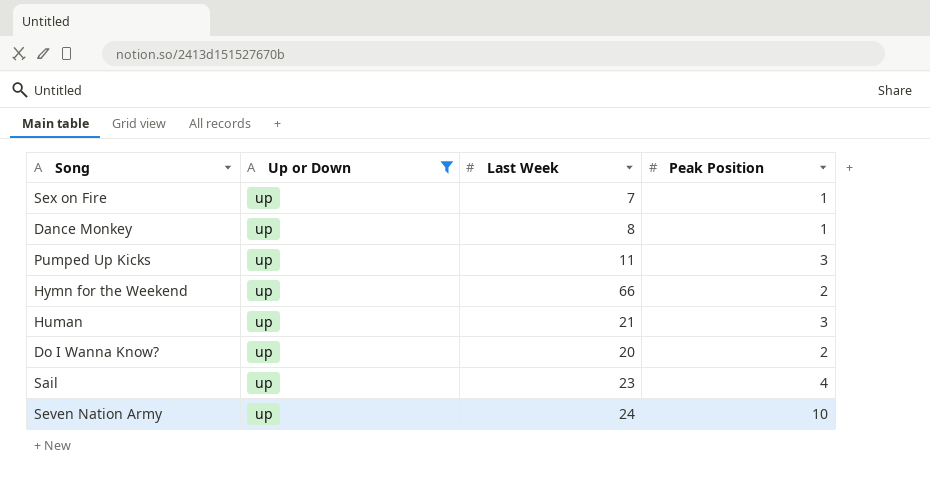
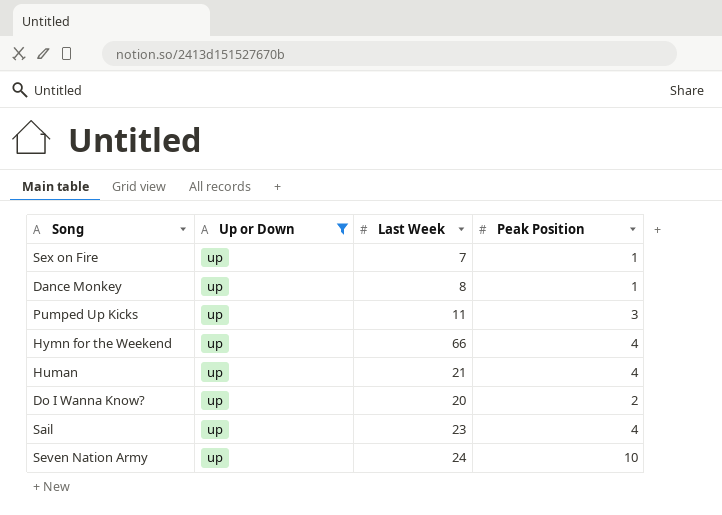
Hymn for the Weekend | Peak Position: 2 -> 4
Human | Peak Position: 3 -> 4

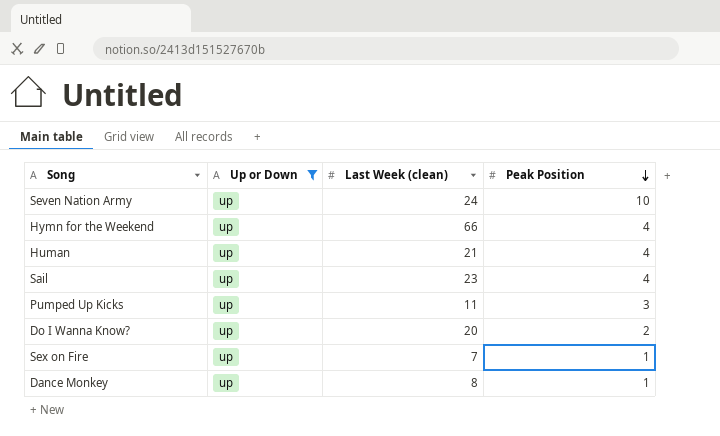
row order: none -> Peak Position descending
column name: Last Week -> Last Week (clean)

